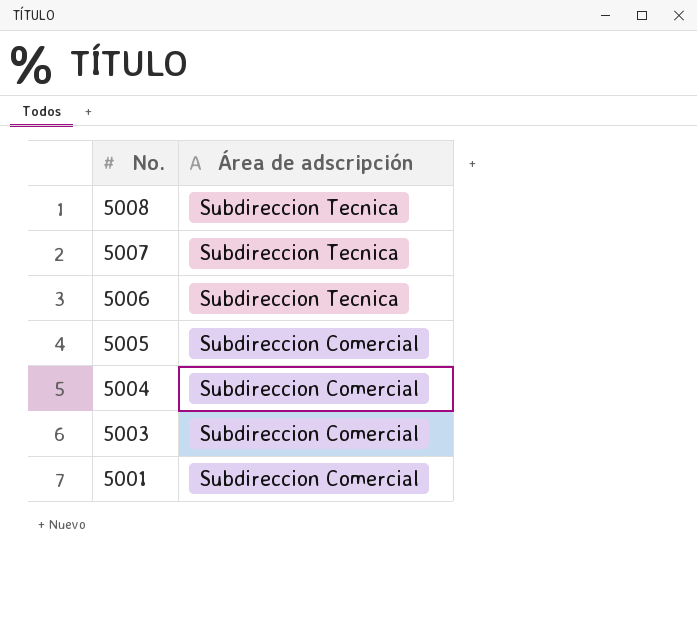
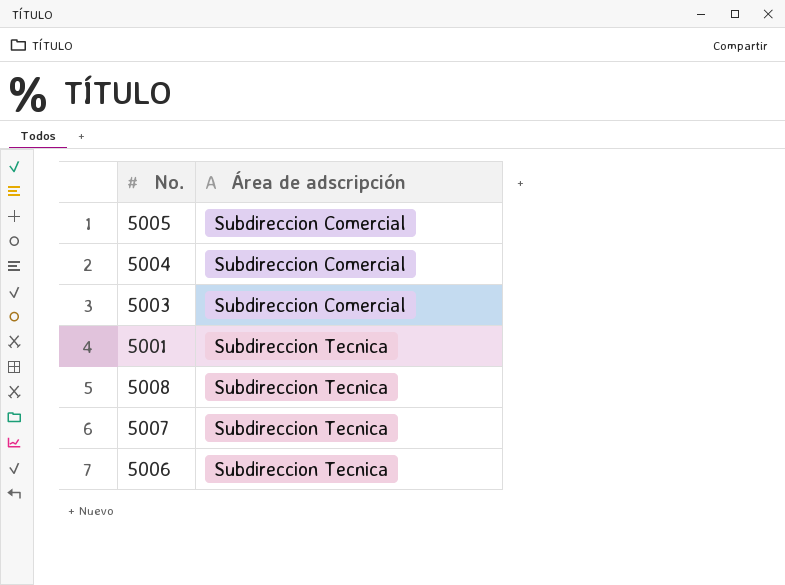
row order: No. descending -> Área de adscripción ascending
5001 | Área de adscripción: Subdireccion Comercial -> Subdireccion Tecnica

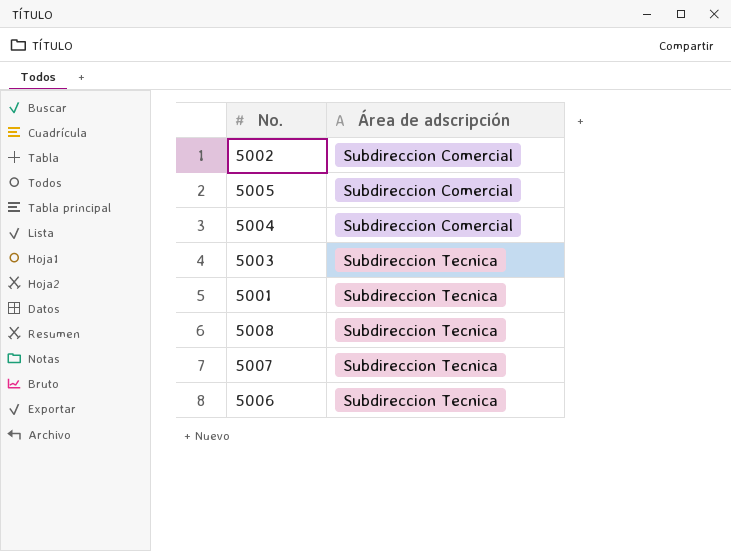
row 5002: none -> Subdireccion Comercial
5003 | Área de adscripción: Subdireccion Comercial -> Subdireccion Tecnica

